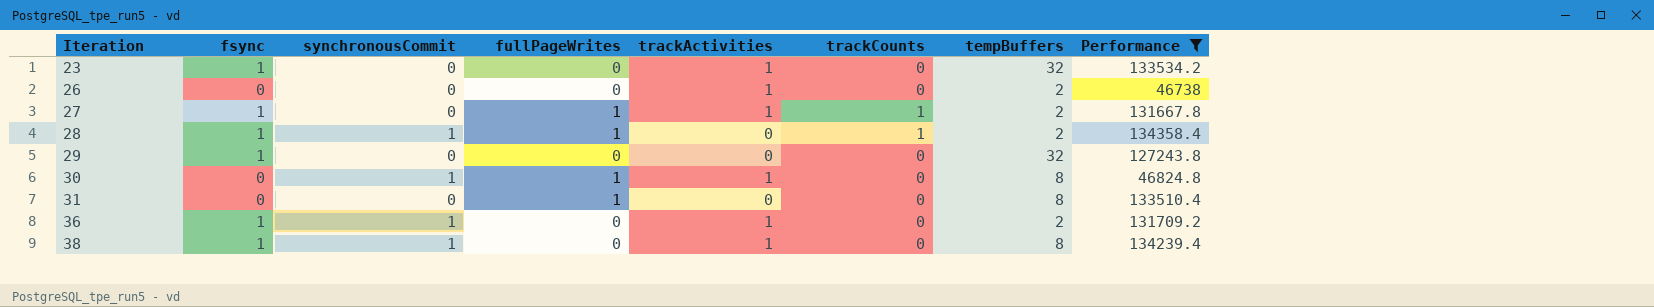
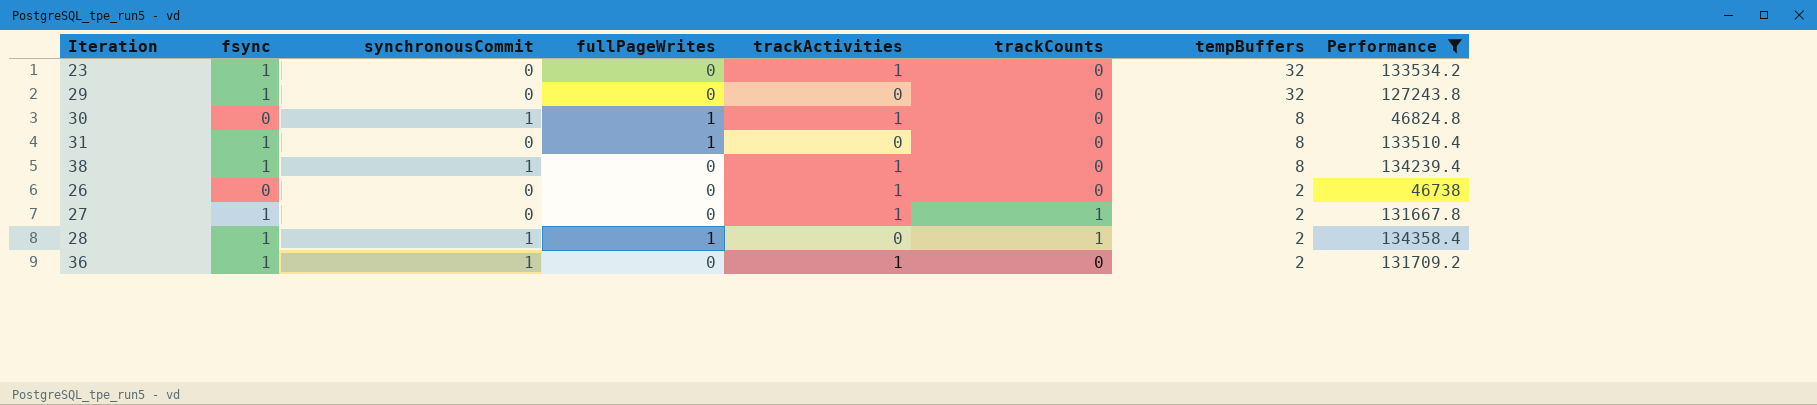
row order: Iteration ascending -> tempBuffers descending
31 | fsync: 0 -> 1
27 | fullPageWrites: 1 -> 0

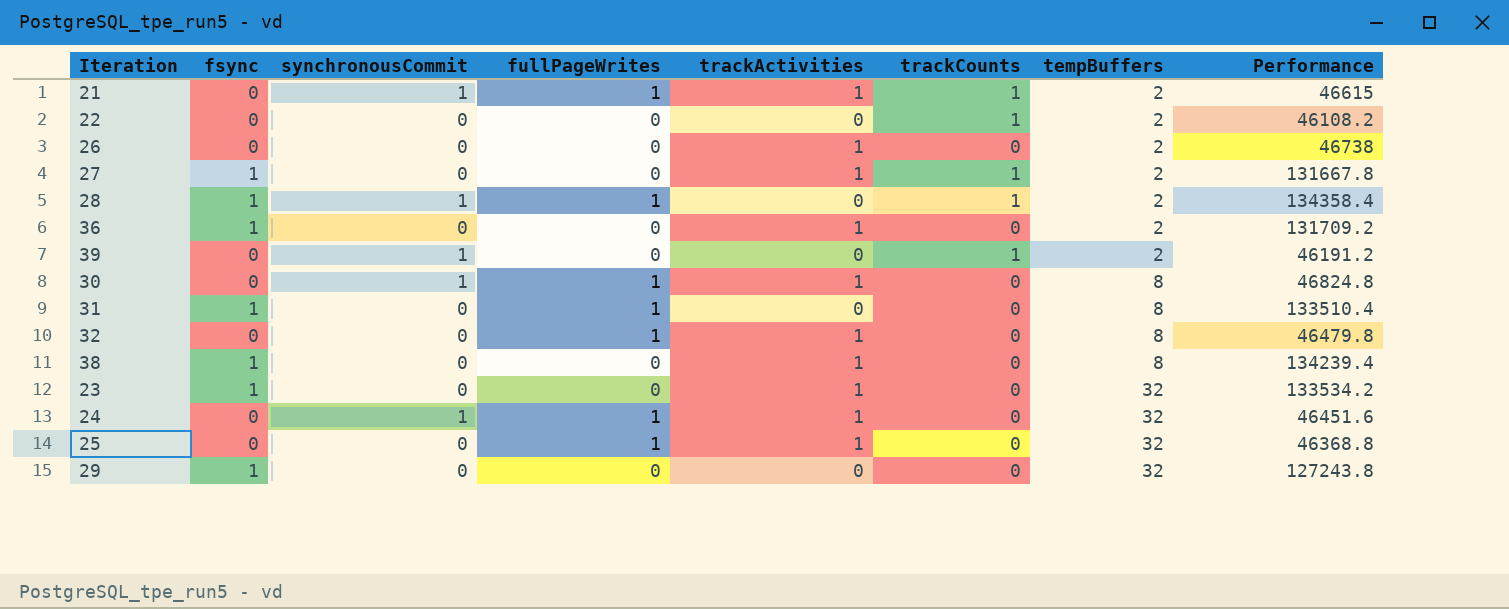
filter: Performance >= 46738 -> none
row order: tempBuffers descending -> tempBuffers ascending
36 | synchronousCommit: 1 -> 0
38 | synchronousCommit: 1 -> 0

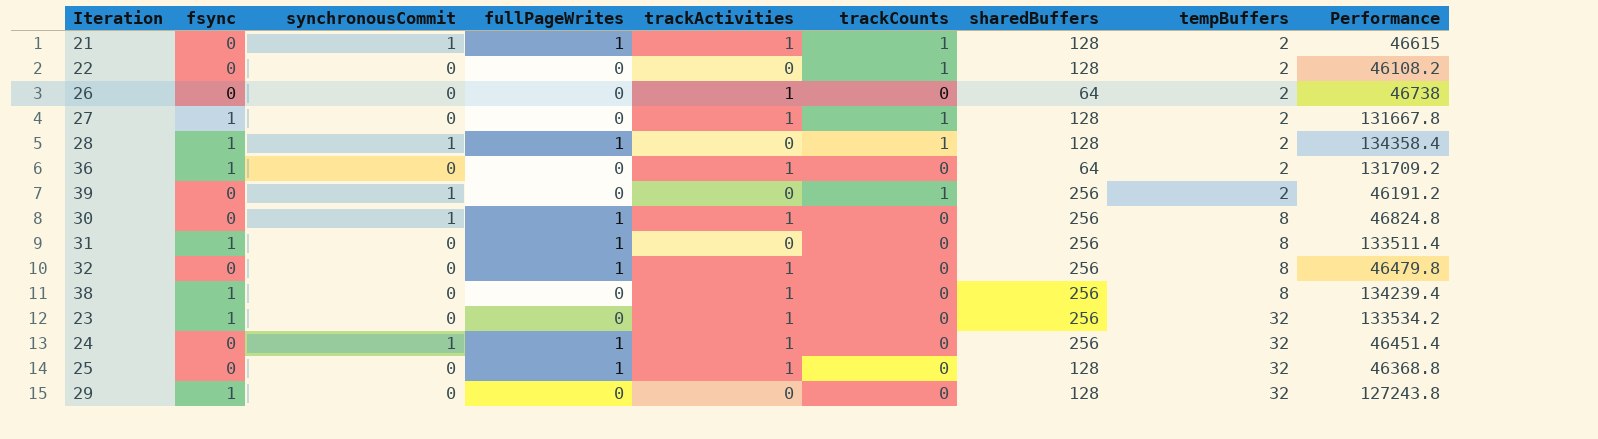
column sharedBuffers | position: none -> 7
31 | Performance: 133510.4 -> 133511.4
24 | Performance: 46451.6 -> 46451.4

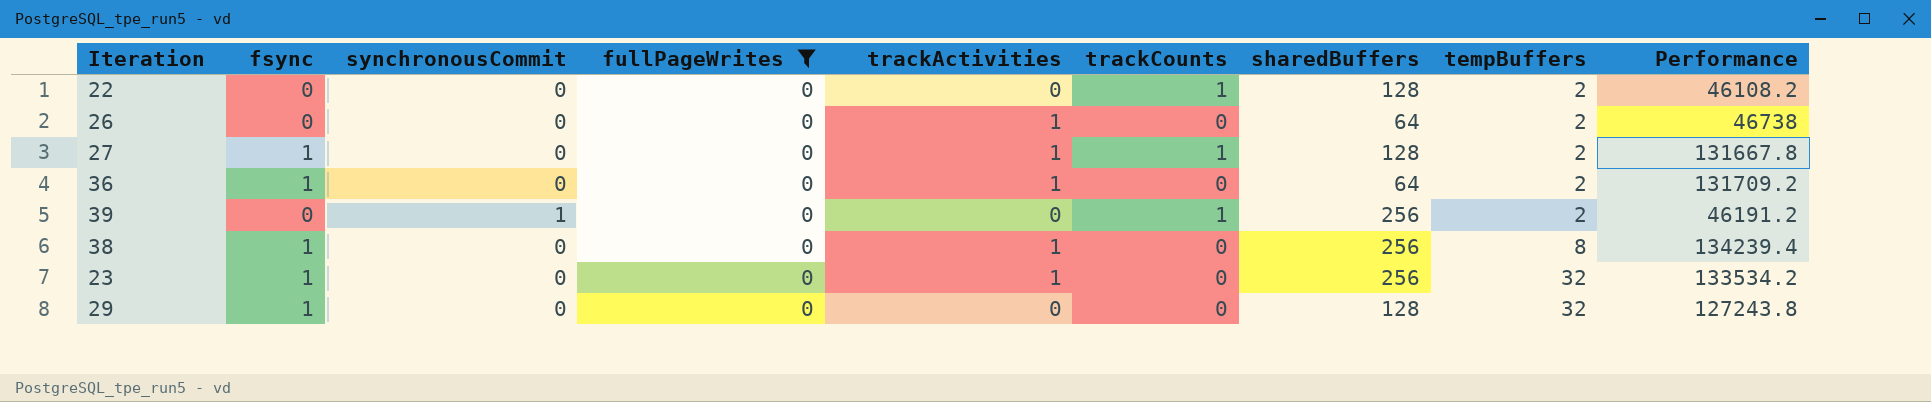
filter: none -> fullPageWrites = 0

